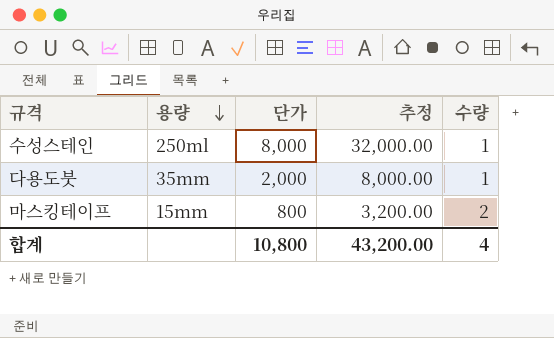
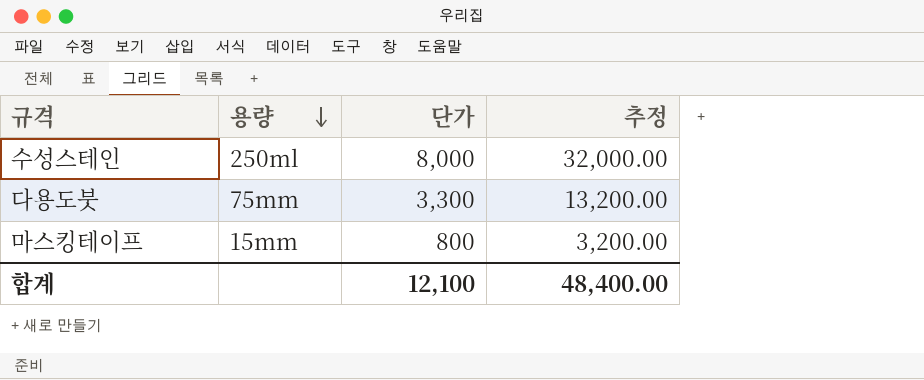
column 수량 | position: 5 -> none
다용도붓 | 용량: 35mm -> 75mm
다용도붓 | 단가: 2,000 -> 3,300
다용도붓 | 추정: 8,000.00 -> 13,200.00
합계 | 단가: 10,800 -> 12,100
합계 | 추정: 43,200.00 -> 48,400.00

